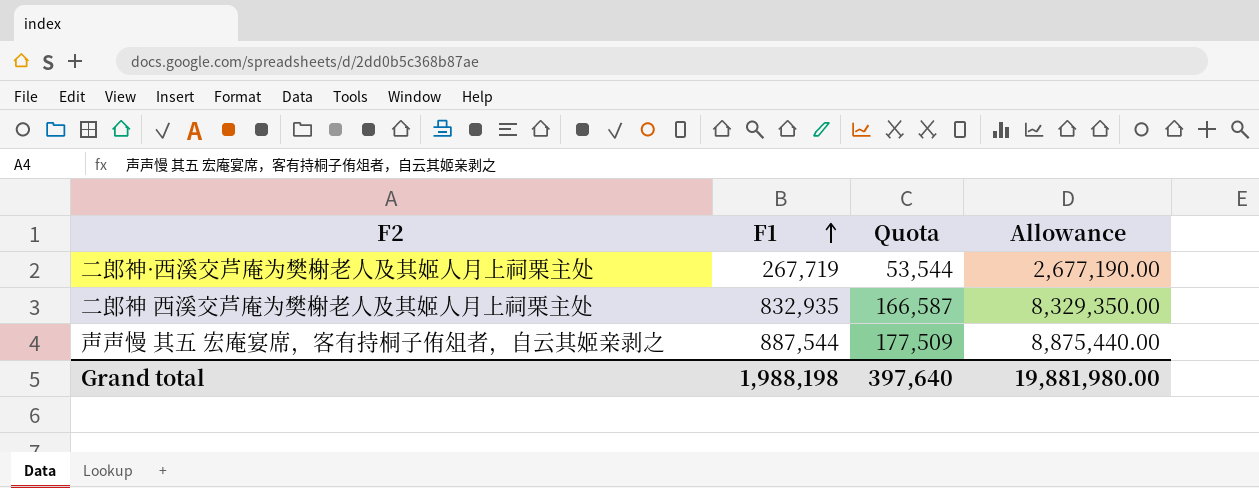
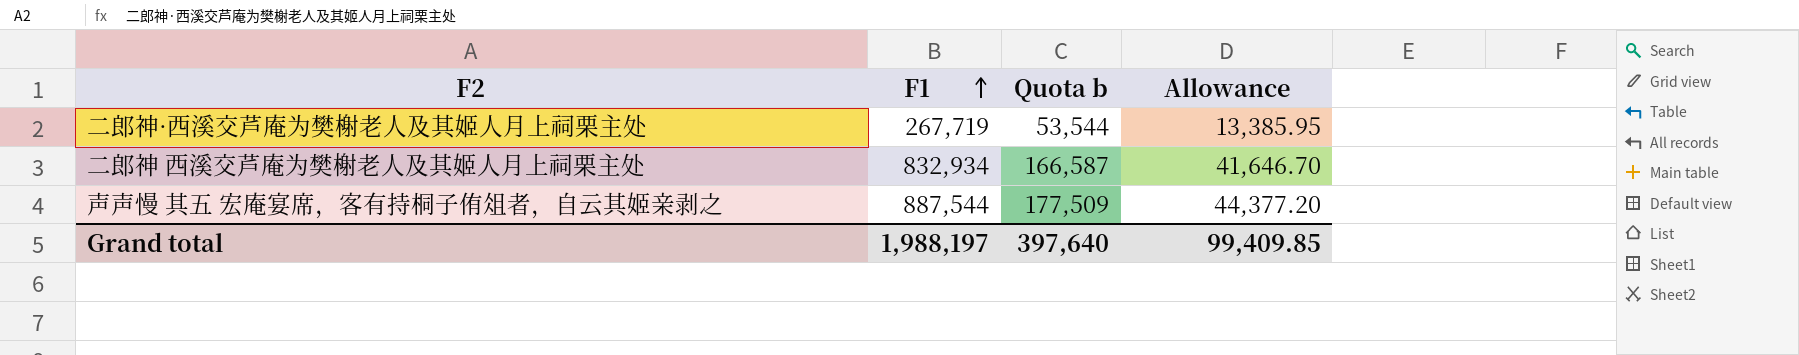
column name: Quota -> Quota b
column Allowance | formula: [F1] * 10 -> [F1] * 0.05
二郎神 西溪交芦庵为樊榭老人及其姬人月上祠栗主处 | F1: 832,935 -> 832,934
Grand total | F1: 1,988,198 -> 1,988,197
Grand total | Allowance: 19,881,980.00 -> 99,409.85

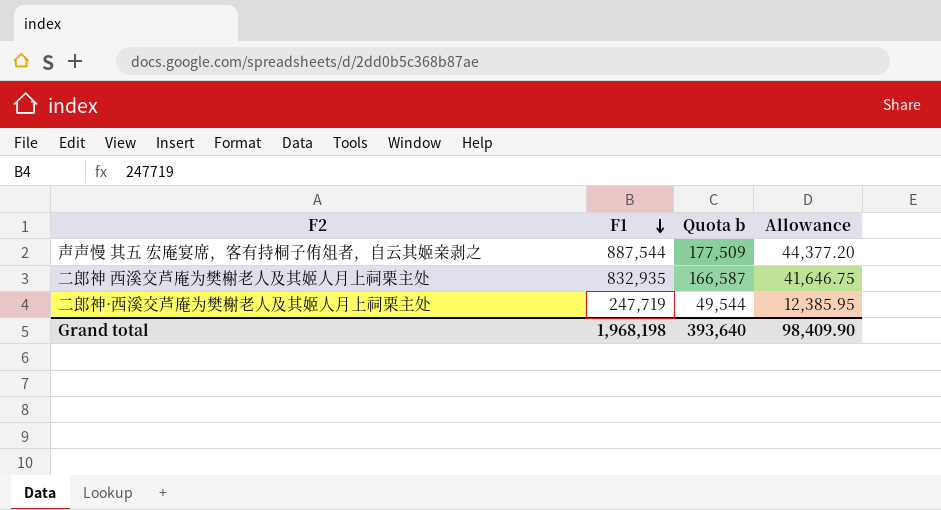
row order: F1 ascending -> F1 descending
二郎神 西溪交芦庵为樊榭老人及其姬人月上祠栗主处 | F1: 832,934 -> 832,935
二郎神 西溪交芦庵为樊榭老人及其姬人月上祠栗主处 | Allowance: 41,646.70 -> 41,646.75
二郎神·西溪交芦庵为樊榭老人及其姬人月上祠栗主处 | F1: 267,719 -> 247,719
二郎神·西溪交芦庵为樊榭老人及其姬人月上祠栗主处 | Quota b: 53,544 -> 49,544
二郎神·西溪交芦庵为樊榭老人及其姬人月上祠栗主处 | Allowance: 13,385.95 -> 12,385.95
Grand total | F1: 1,988,197 -> 1,968,198
Grand total | Quota b: 397,640 -> 393,640
Grand total | Allowance: 99,409.85 -> 98,409.90

